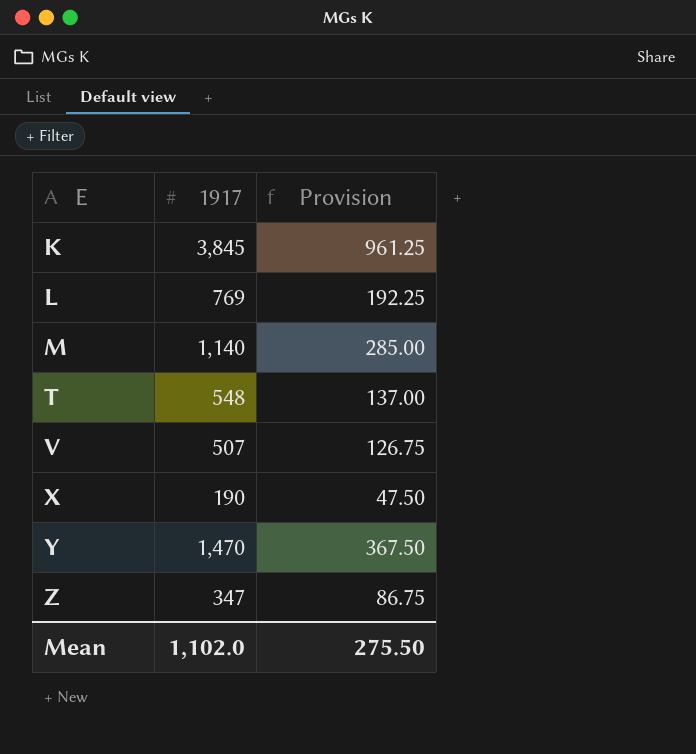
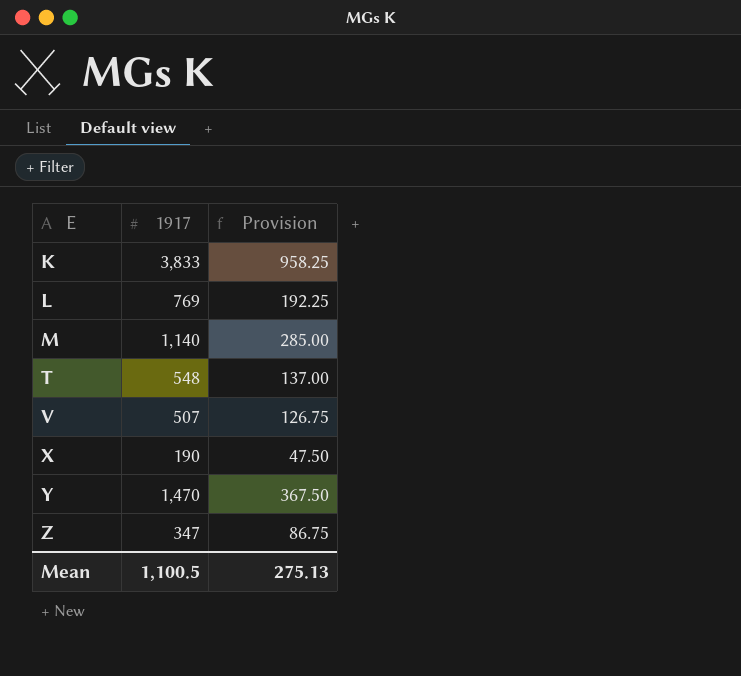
K | 1917: 3,845 -> 3,833
K | Provision: 961.25 -> 958.25
Mean | 1917: 1,102.0 -> 1,100.5
Mean | Provision: 275.50 -> 275.13

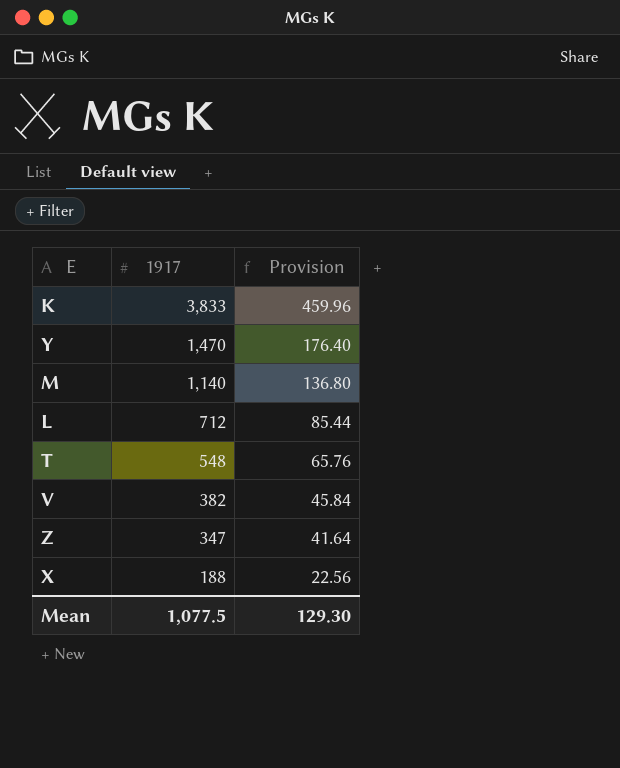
row order: E ascending -> 1917 descending
column Provision | formula: [1917] * 0.25 -> [1917] * 0.12
L | 1917: 769 -> 712
V | 1917: 507 -> 382
X | 1917: 190 -> 188
Mean | 1917: 1,100.5 -> 1,077.5
Mean | Provision: 275.13 -> 129.30

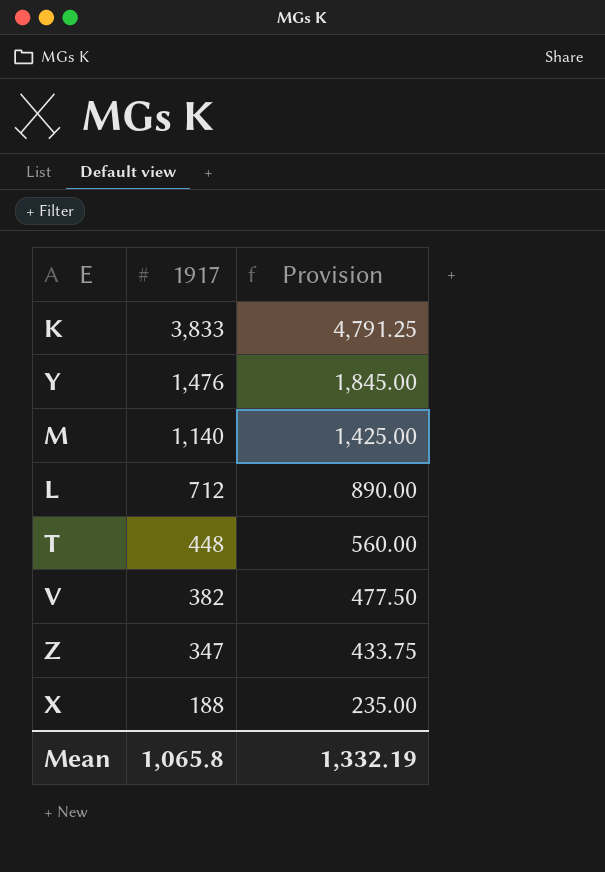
column Provision | formula: [1917] * 0.12 -> [1917] * 1.25
Y | 1917: 1,470 -> 1,476
T | 1917: 548 -> 448
Mean | 1917: 1,077.5 -> 1,065.8
Mean | Provision: 129.30 -> 1,332.19

